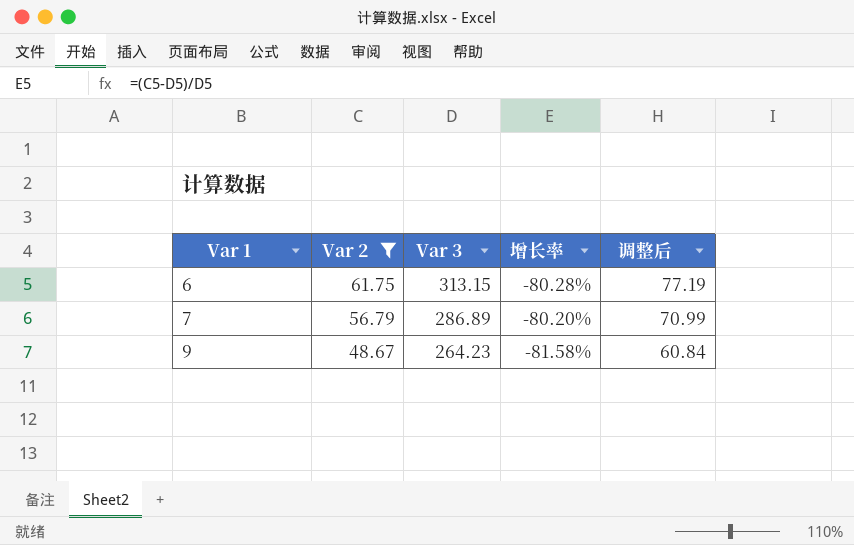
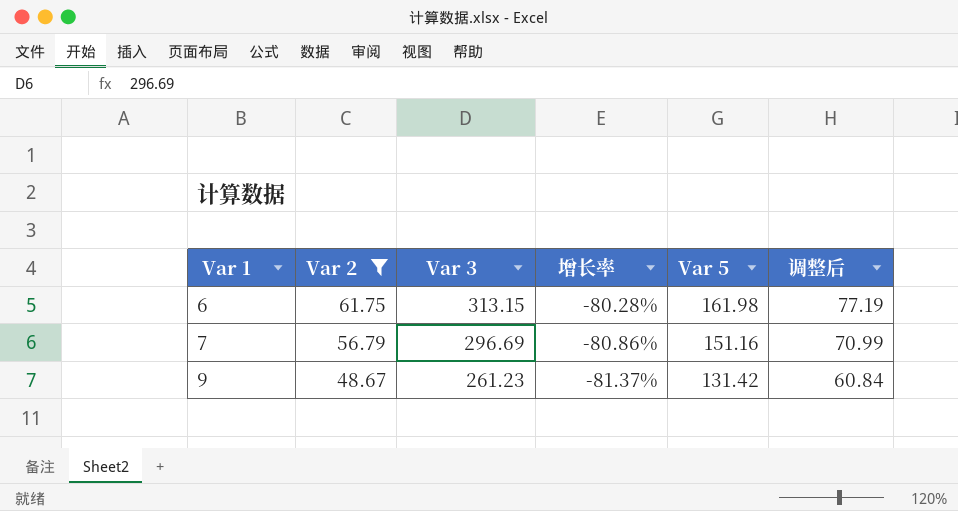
column Var 5 | position: none -> 5
7 | Var 3: 286.89 -> 296.69
7 | 增长率: -80.20% -> -80.86%
9 | Var 3: 264.23 -> 261.23
9 | 增长率: -81.58% -> -81.37%

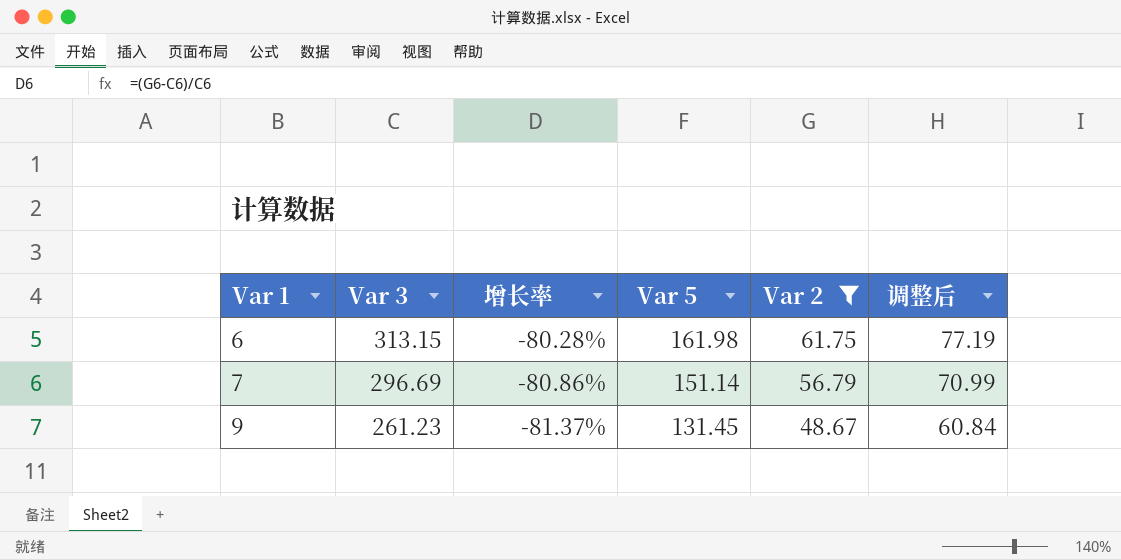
column Var 2 | position: 2 -> 5
7 | Var 5: 151.16 -> 151.14
9 | Var 5: 131.42 -> 131.45

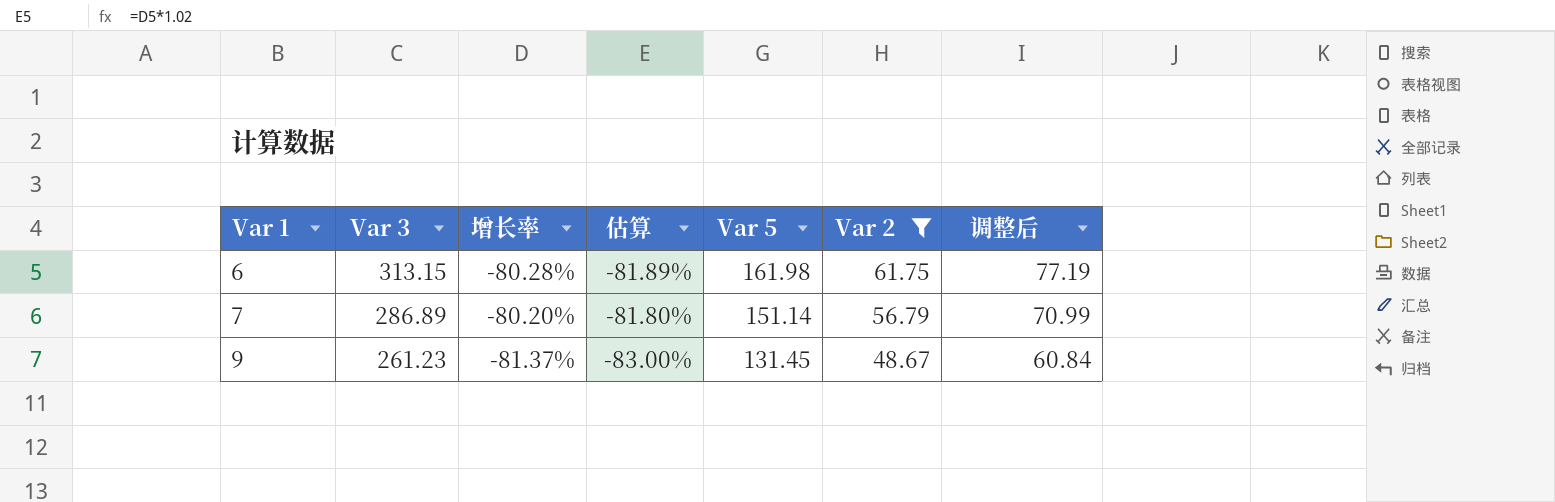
column 估算 | formula: none -> [增长率] * 1.02
7 | Var 3: 296.69 -> 286.89
7 | 增长率: -80.86% -> -80.20%

